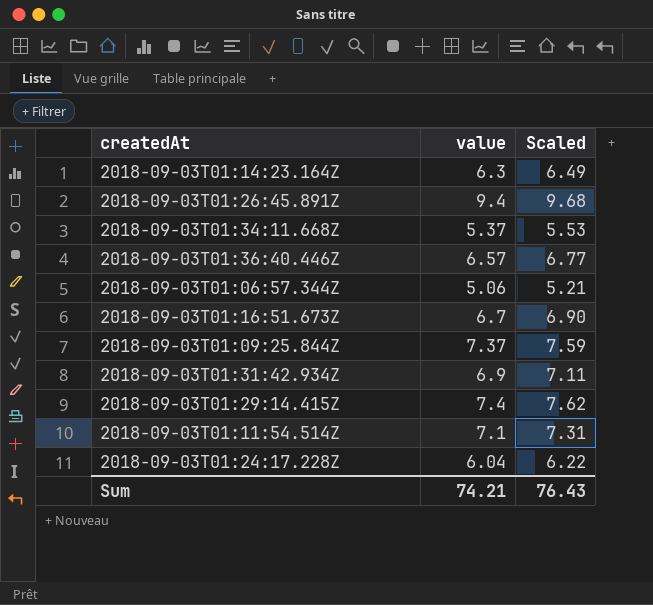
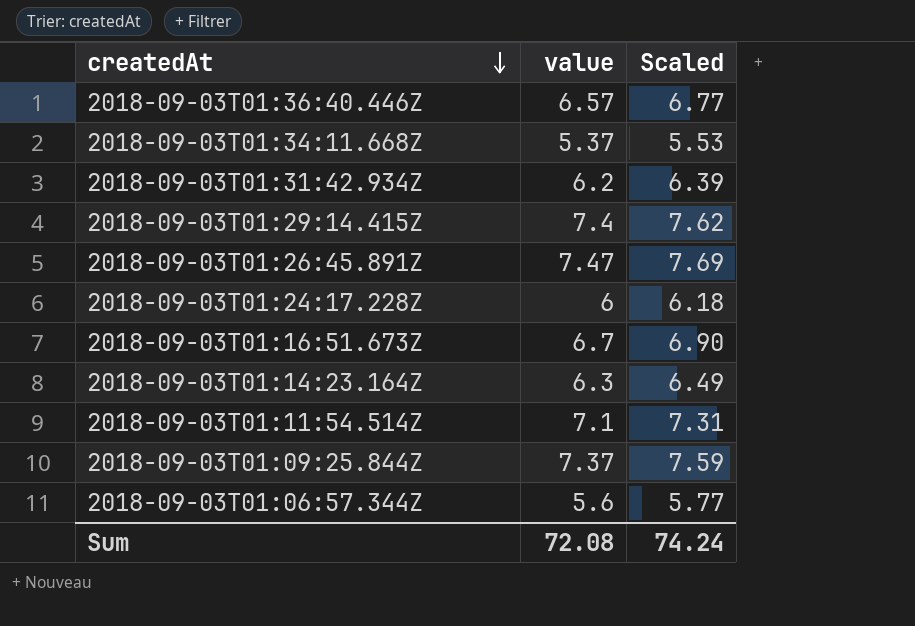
row order: none -> createdAt descending
2018-09-03T01:31:42.934Z | value: 6.9 -> 6.2
2018-09-03T01:31:42.934Z | Scaled: 7.11 -> 6.39
2018-09-03T01:26:45.891Z | value: 9.4 -> 7.47
2018-09-03T01:26:45.891Z | Scaled: 9.68 -> 7.69
2018-09-03T01:24:17.228Z | value: 6.04 -> 6
2018-09-03T01:24:17.228Z | Scaled: 6.22 -> 6.18
2018-09-03T01:06:57.344Z | value: 5.06 -> 5.6
2018-09-03T01:06:57.344Z | Scaled: 5.21 -> 5.77
Sum | value: 74.21 -> 72.08
Sum | Scaled: 76.43 -> 74.24

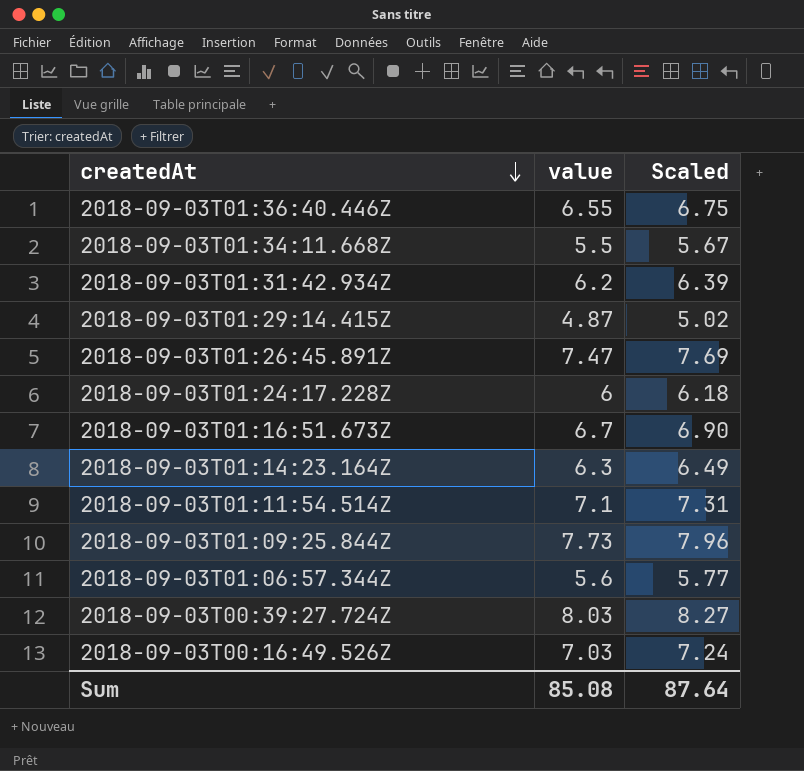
2018-09-03T01:36:40.446Z | value: 6.57 -> 6.55
2018-09-03T01:36:40.446Z | Scaled: 6.77 -> 6.75
2018-09-03T01:34:11.668Z | value: 5.37 -> 5.5
2018-09-03T01:34:11.668Z | Scaled: 5.53 -> 5.67
2018-09-03T01:29:14.415Z | value: 7.4 -> 4.87
2018-09-03T01:29:14.415Z | Scaled: 7.62 -> 5.02
2018-09-03T01:09:25.844Z | value: 7.37 -> 7.73
2018-09-03T01:09:25.844Z | Scaled: 7.59 -> 7.96
row 2018-09-03T00:39:27.724Z: none -> 8.03 | 8.27
row 2018-09-03T00:16:49.526Z: none -> 7.03 | 7.24
Sum | value: 72.08 -> 85.08
Sum | Scaled: 74.24 -> 87.64

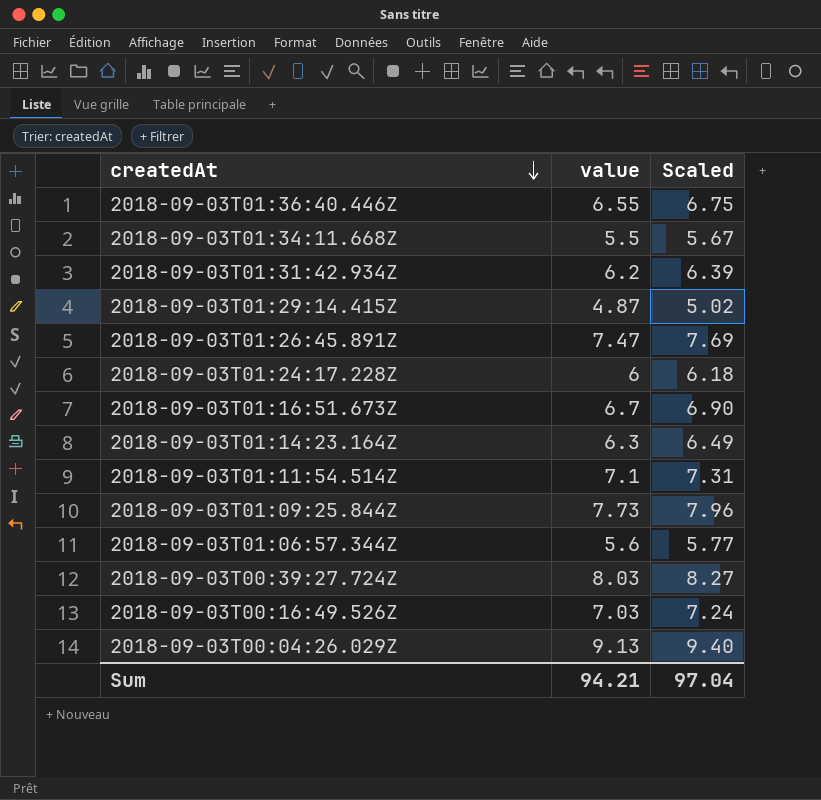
row 2018-09-03T00:04:26.029Z: none -> 9.13 | 9.40
Sum | value: 85.08 -> 94.21
Sum | Scaled: 87.64 -> 97.04

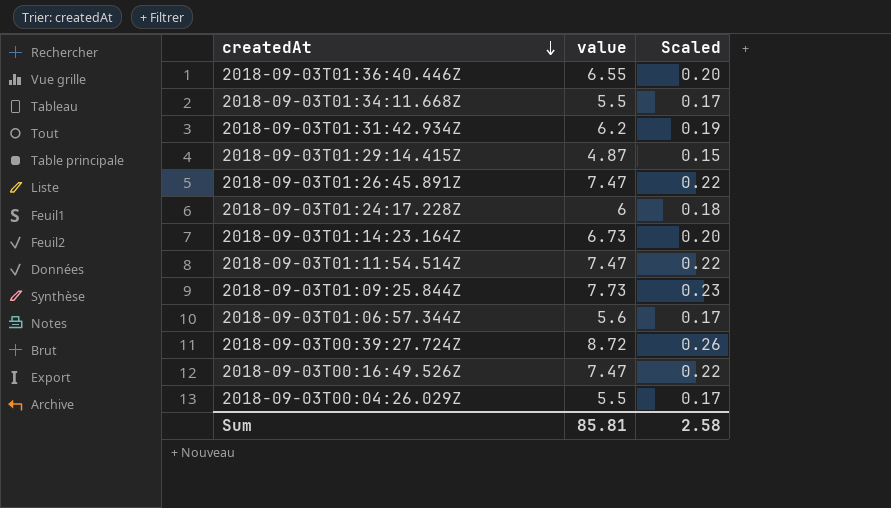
column Scaled | formula: [value] * 1.03 -> [value] * 0.03
row 2018-09-03T01:16:51.673Z: 6.7 | 6.90 -> none
2018-09-03T01:14:23.164Z | value: 6.3 -> 6.73
2018-09-03T01:11:54.514Z | value: 7.1 -> 7.47
2018-09-03T00:39:27.724Z | value: 8.03 -> 8.72
2018-09-03T00:16:49.526Z | value: 7.03 -> 7.47
2018-09-03T00:04:26.029Z | value: 9.13 -> 5.5
Sum | value: 94.21 -> 85.81
Sum | Scaled: 97.04 -> 2.58

